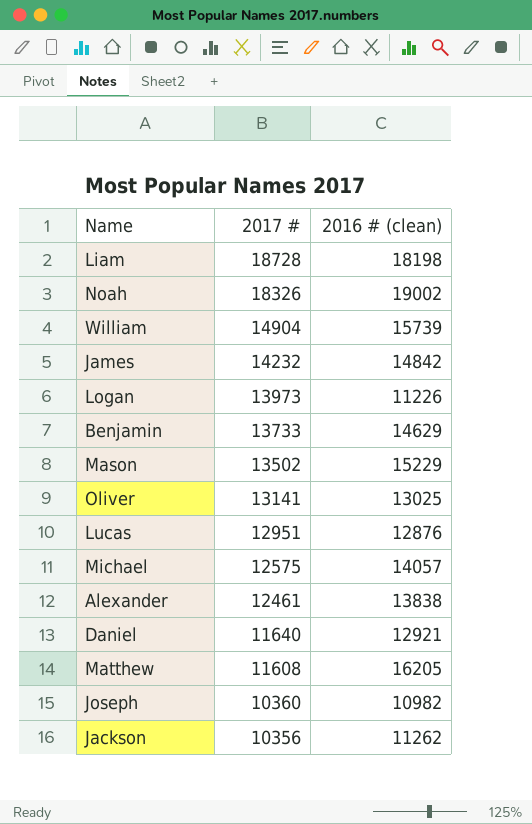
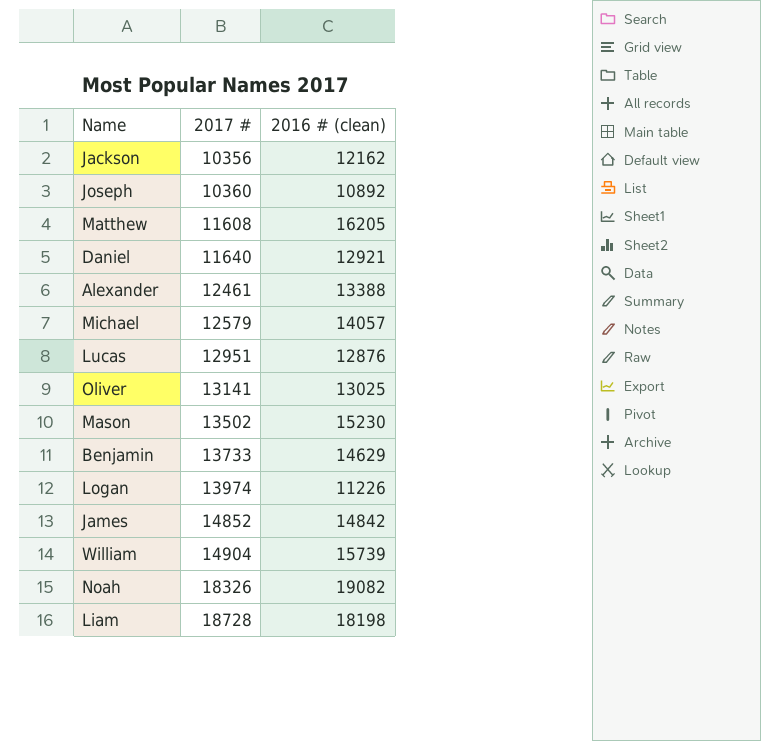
row order: 2017 # descending -> 2017 # ascending
Jackson | 2016 # (clean): 11262 -> 12162
Joseph | 2016 # (clean): 10982 -> 10892
Alexander | 2016 # (clean): 13838 -> 13388
Michael | 2017 #: 12575 -> 12579
Mason | 2016 # (clean): 15229 -> 15230
Logan | 2017 #: 13973 -> 13974
James | 2017 #: 14232 -> 14852
Noah | 2016 # (clean): 19002 -> 19082

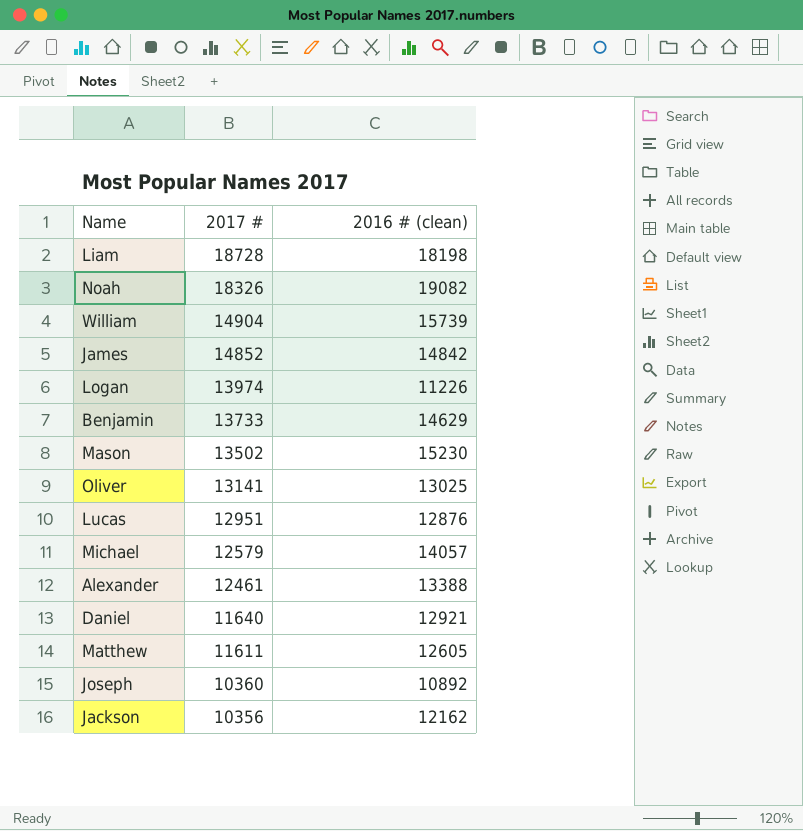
row order: 2017 # ascending -> 2017 # descending
Matthew | 2017 #: 11608 -> 11611
Matthew | 2016 # (clean): 16205 -> 12605

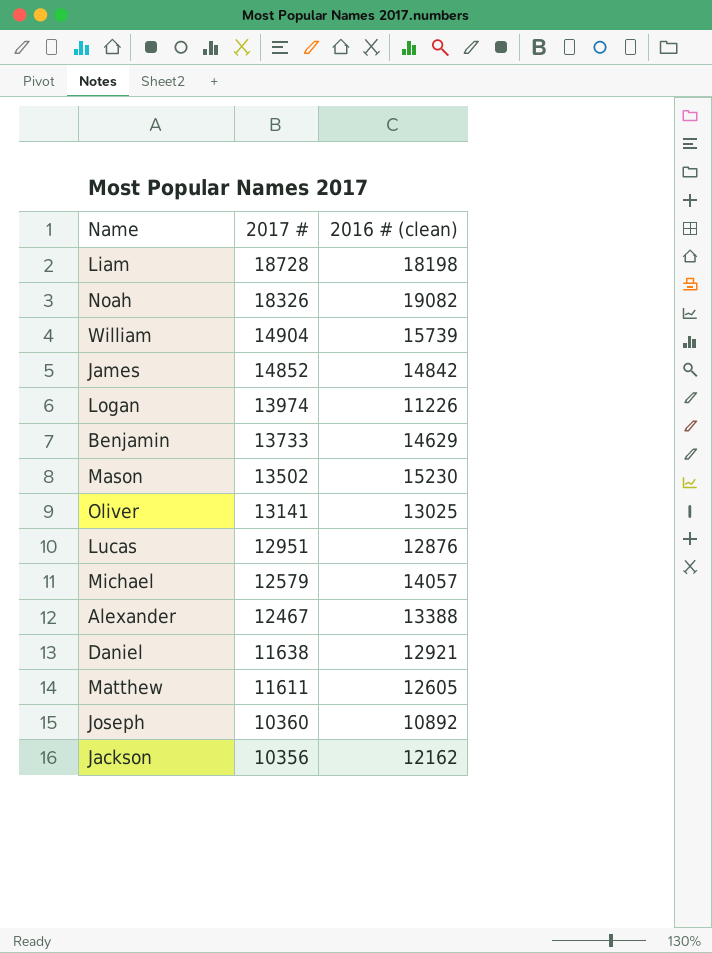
Alexander | 2017 #: 12461 -> 12467
Daniel | 2017 #: 11640 -> 11638

